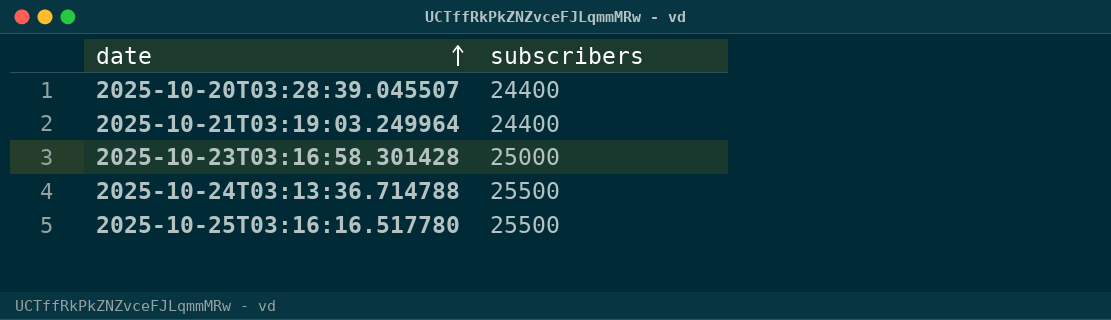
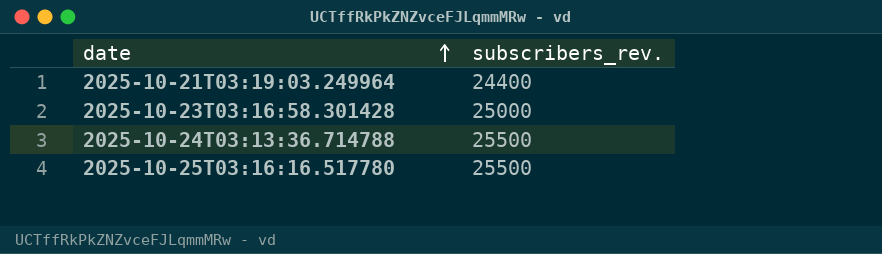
column name: subscribers -> subscribers_rev.
row 2025-10-20T03:28:39.045507: 24400 -> none

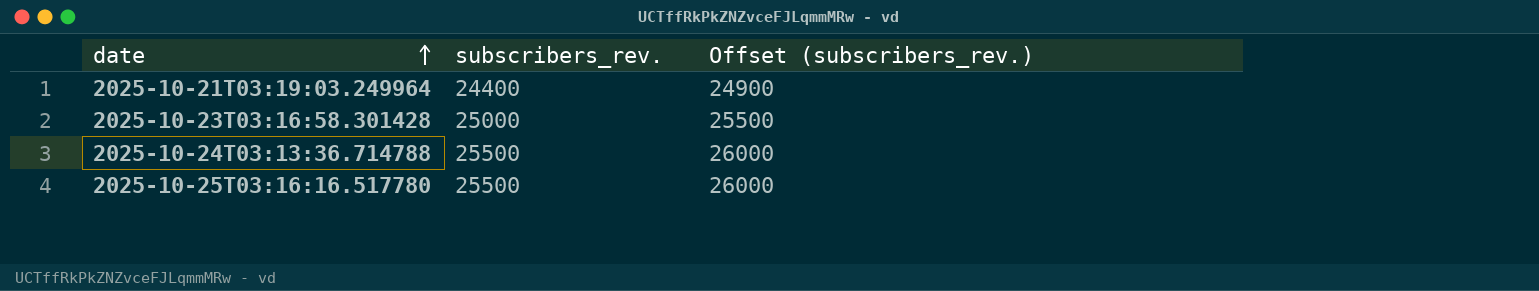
column Offset (subscribers_rev.) | formula: none -> [subscribers_rev.] + 500

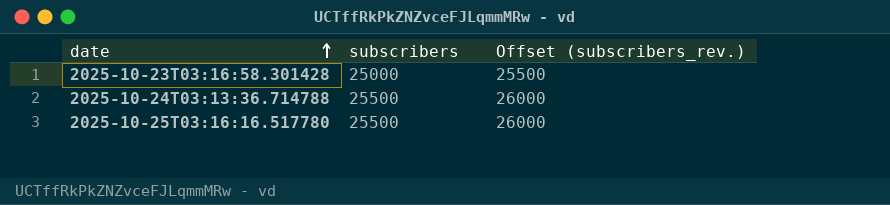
column name: subscribers_rev. -> subscribers
row 2025-10-21T03:19:03.249964: 24400 | 24900 -> none

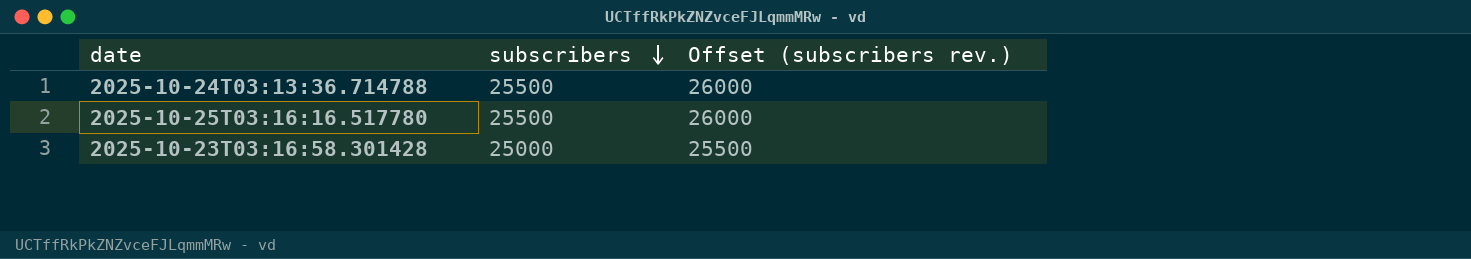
row order: date ascending -> subscribers descending
column name: Offset (subscribers_rev.) -> Offset (subscribers rev.)

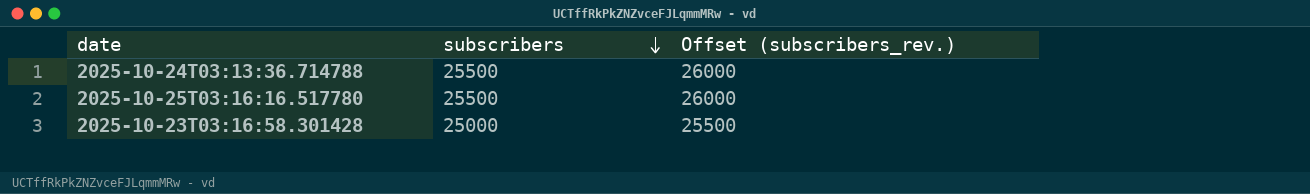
column name: Offset (subscribers rev.) -> Offset (subscribers_rev.)

